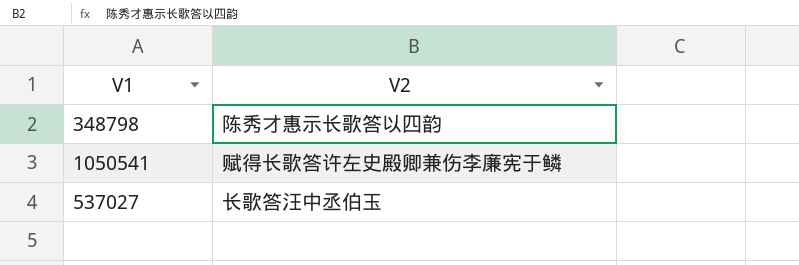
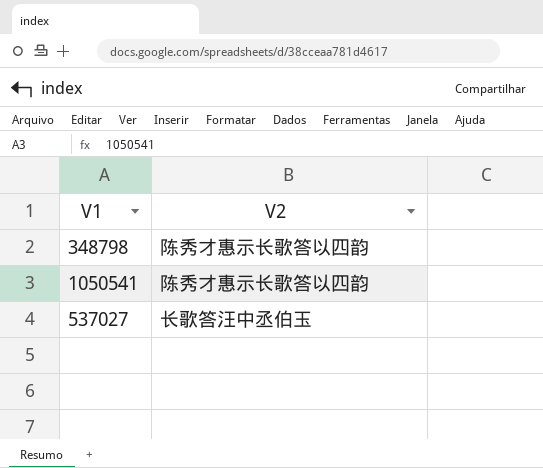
1050541 | V2: 赋得长歌答许左史殿卿兼伤李廉宪于鳞 -> 陈秀才惠示长歌答以四韵

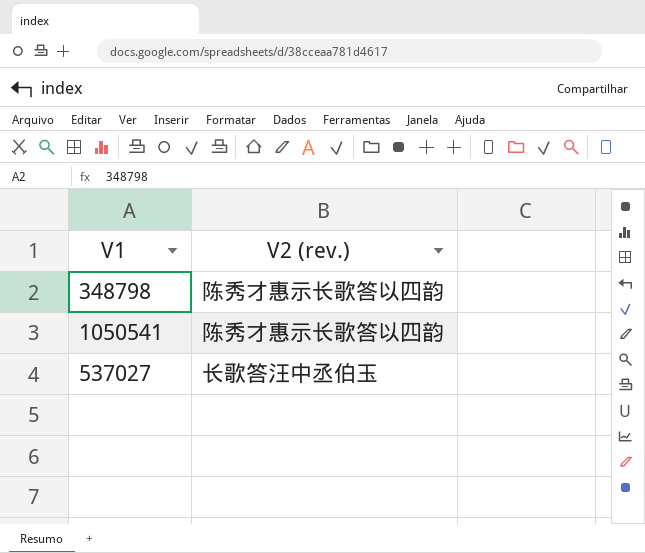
column name: V2 -> V2 (rev.)

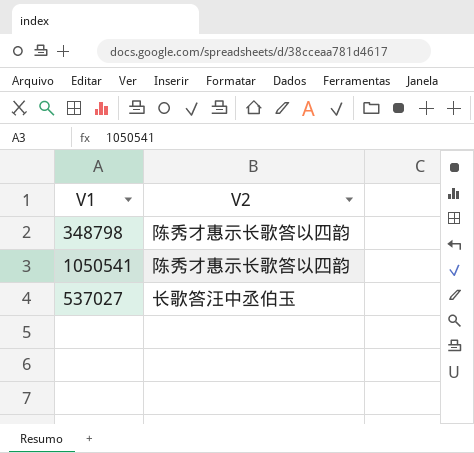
column name: V2 (rev.) -> V2

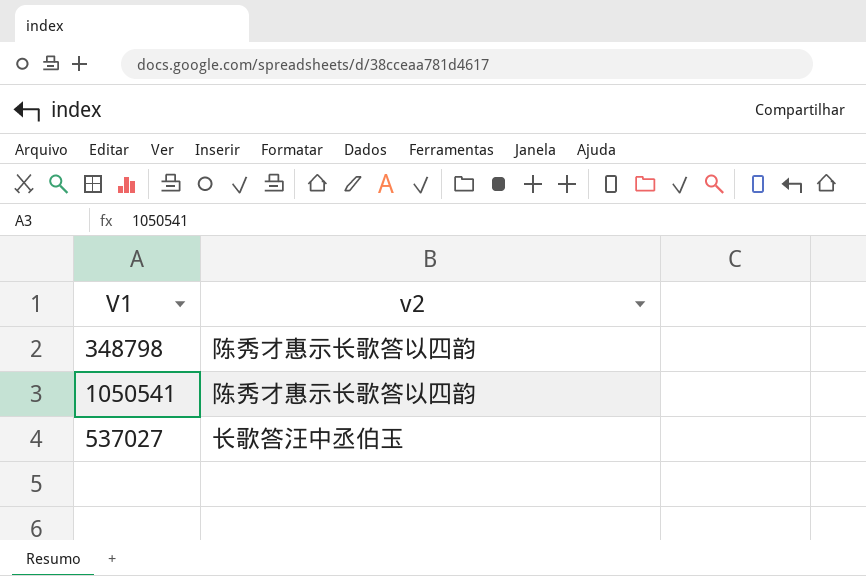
column name: V2 -> v2

